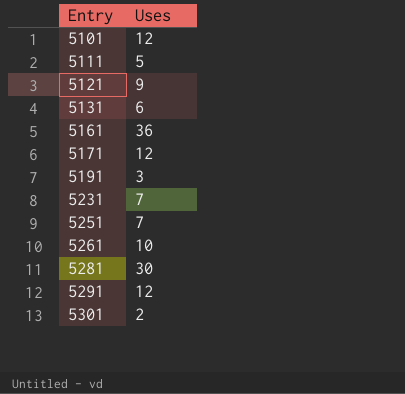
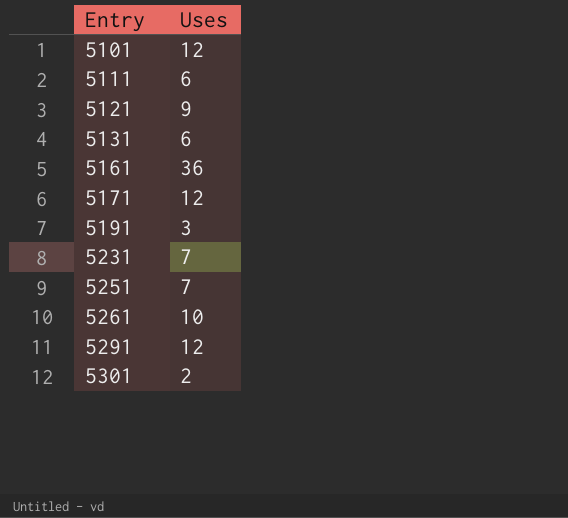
row 5281: 30 -> none
5111 | Uses: 5 -> 6

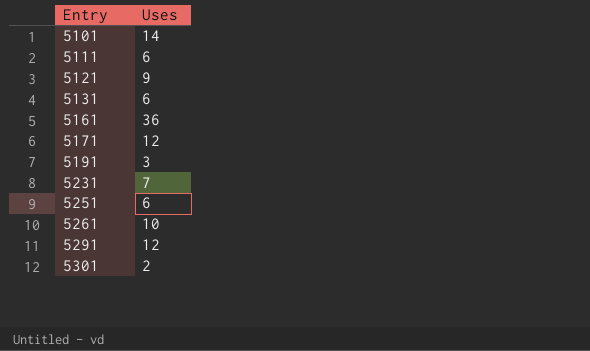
5101 | Uses: 12 -> 14
5251 | Uses: 7 -> 6

